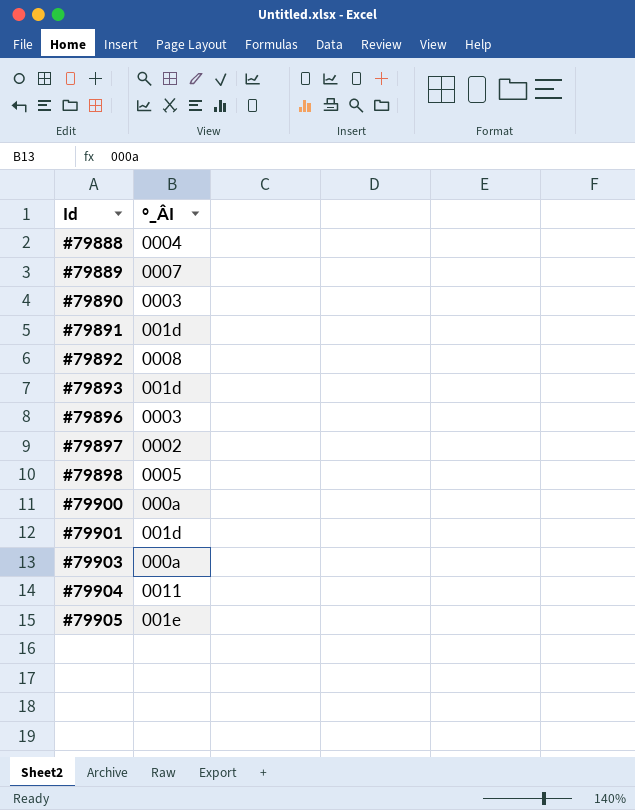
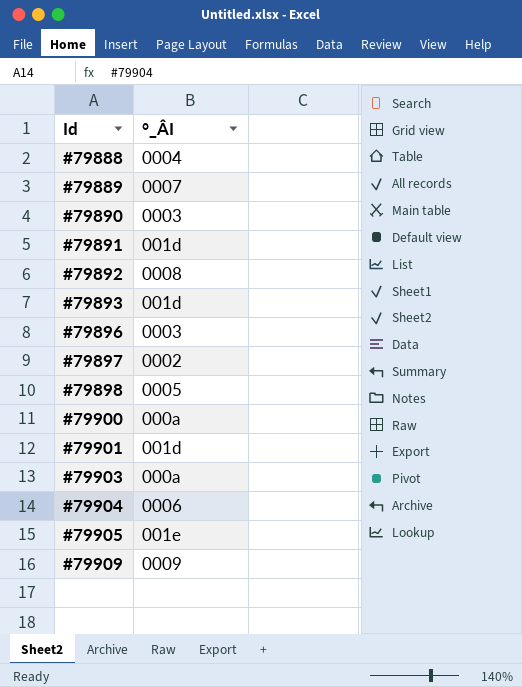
#79904 | °_ÂI: 0011 -> 0006
row #79909: none -> 0009

